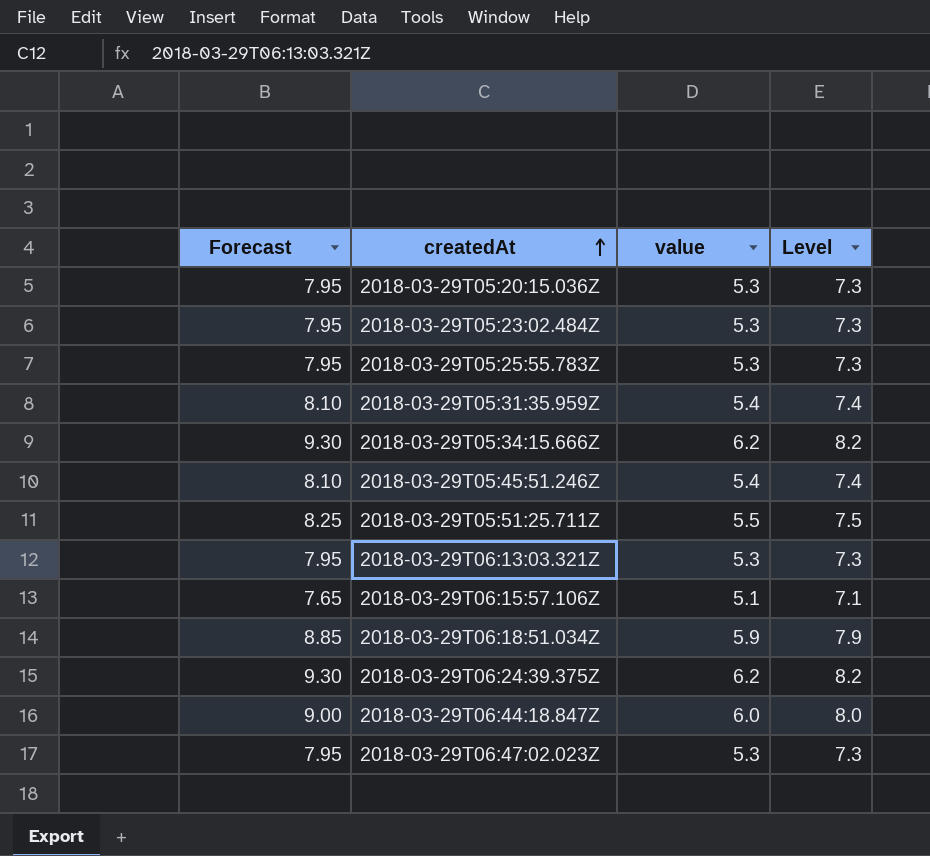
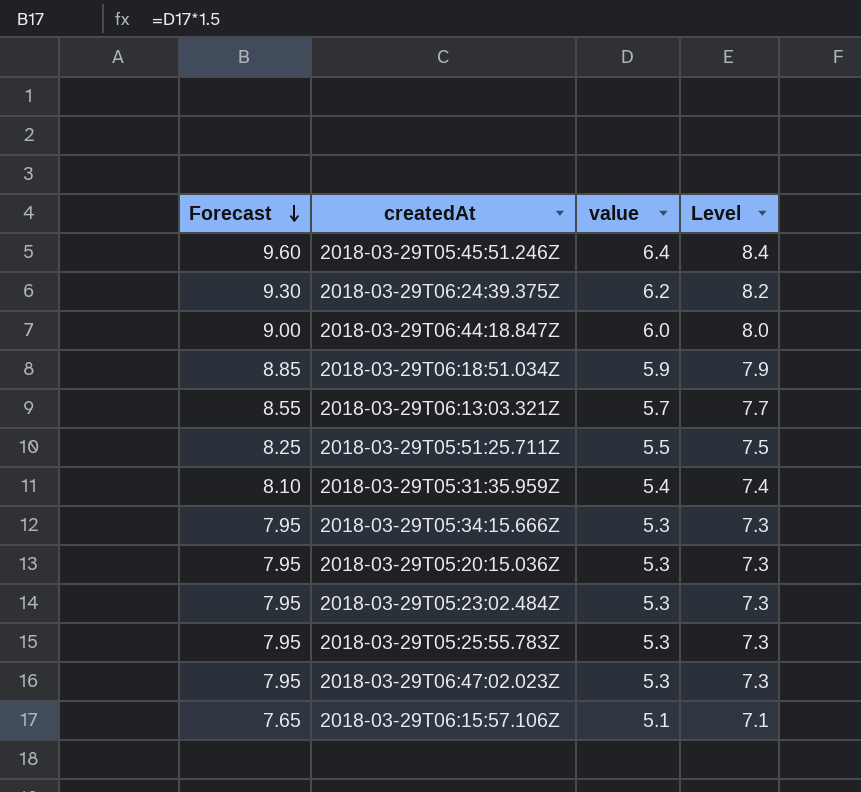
row order: createdAt ascending -> Forecast descending
2018-03-29T05:45:51.246Z | Forecast: 8.10 -> 9.60
2018-03-29T05:45:51.246Z | value: 5.4 -> 6.4
2018-03-29T05:45:51.246Z | Level: 7.4 -> 8.4
2018-03-29T06:13:03.321Z | Forecast: 7.95 -> 8.55
2018-03-29T06:13:03.321Z | value: 5.3 -> 5.7
2018-03-29T06:13:03.321Z | Level: 7.3 -> 7.7
2018-03-29T05:34:15.666Z | Forecast: 9.30 -> 7.95
2018-03-29T05:34:15.666Z | value: 6.2 -> 5.3
2018-03-29T05:34:15.666Z | Level: 8.2 -> 7.3

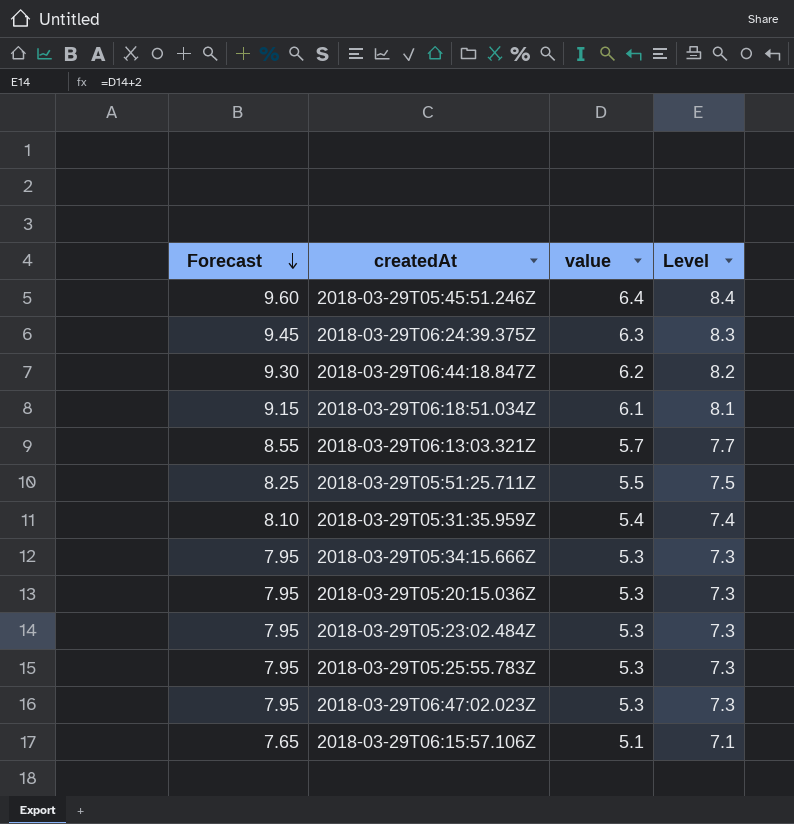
2018-03-29T06:24:39.375Z | Forecast: 9.30 -> 9.45
2018-03-29T06:24:39.375Z | value: 6.2 -> 6.3
2018-03-29T06:24:39.375Z | Level: 8.2 -> 8.3
2018-03-29T06:44:18.847Z | Forecast: 9.00 -> 9.30
2018-03-29T06:44:18.847Z | value: 6.0 -> 6.2
2018-03-29T06:44:18.847Z | Level: 8.0 -> 8.2
2018-03-29T06:18:51.034Z | Forecast: 8.85 -> 9.15
2018-03-29T06:18:51.034Z | value: 5.9 -> 6.1
2018-03-29T06:18:51.034Z | Level: 7.9 -> 8.1

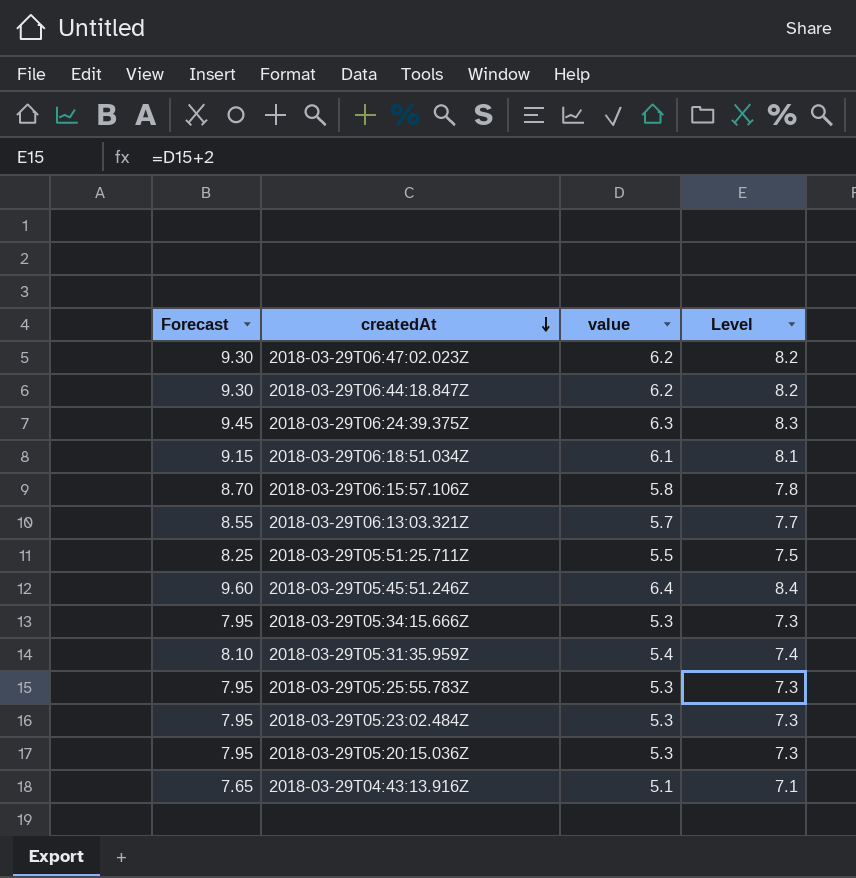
row order: Forecast descending -> createdAt descending
2018-03-29T06:47:02.023Z | Forecast: 7.95 -> 9.30
2018-03-29T06:47:02.023Z | value: 5.3 -> 6.2
2018-03-29T06:47:02.023Z | Level: 7.3 -> 8.2
2018-03-29T06:15:57.106Z | Forecast: 7.65 -> 8.70
2018-03-29T06:15:57.106Z | value: 5.1 -> 5.8
2018-03-29T06:15:57.106Z | Level: 7.1 -> 7.8
row 2018-03-29T04:43:13.916Z: none -> 7.65 | 5.1 | 7.1

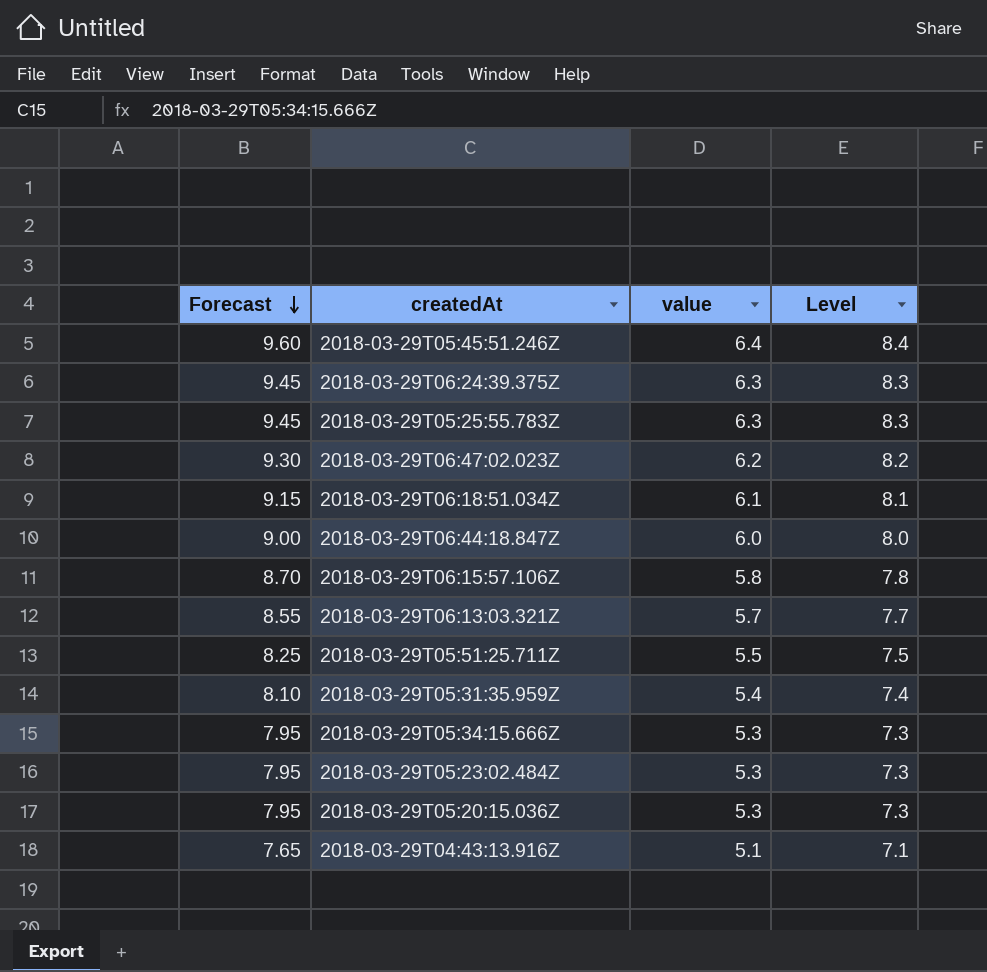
row order: createdAt descending -> Forecast descending
2018-03-29T05:25:55.783Z | Forecast: 7.95 -> 9.45
2018-03-29T05:25:55.783Z | value: 5.3 -> 6.3
2018-03-29T05:25:55.783Z | Level: 7.3 -> 8.3
2018-03-29T06:44:18.847Z | Forecast: 9.30 -> 9.00
2018-03-29T06:44:18.847Z | value: 6.2 -> 6.0
2018-03-29T06:44:18.847Z | Level: 8.2 -> 8.0

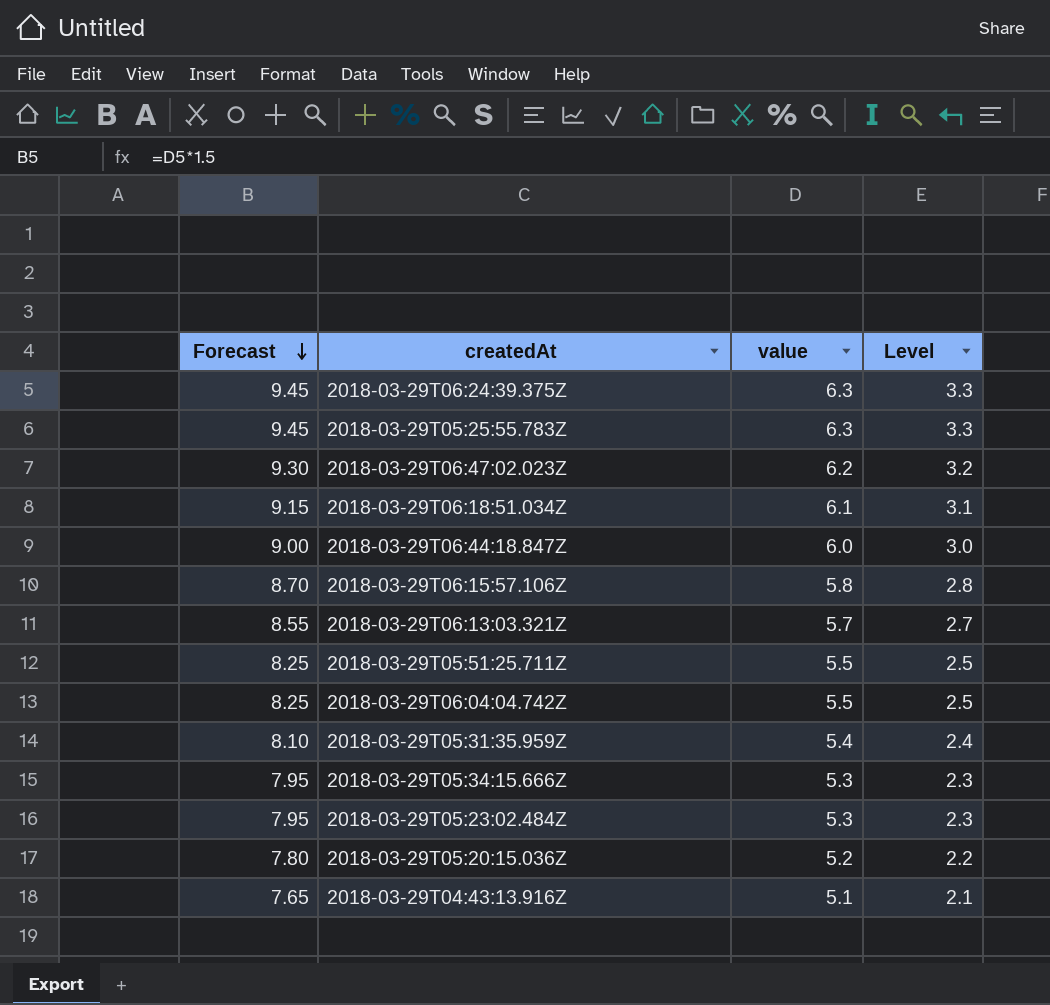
column Level | formula: [value] + 2 -> [value] - 3
row 2018-03-29T05:45:51.246Z: 9.60 | 6.4 | 8.4 -> none
row 2018-03-29T06:04:04.742Z: none -> 8.25 | 5.5 | 2.5
2018-03-29T05:20:15.036Z | Forecast: 7.95 -> 7.80
2018-03-29T05:20:15.036Z | value: 5.3 -> 5.2

